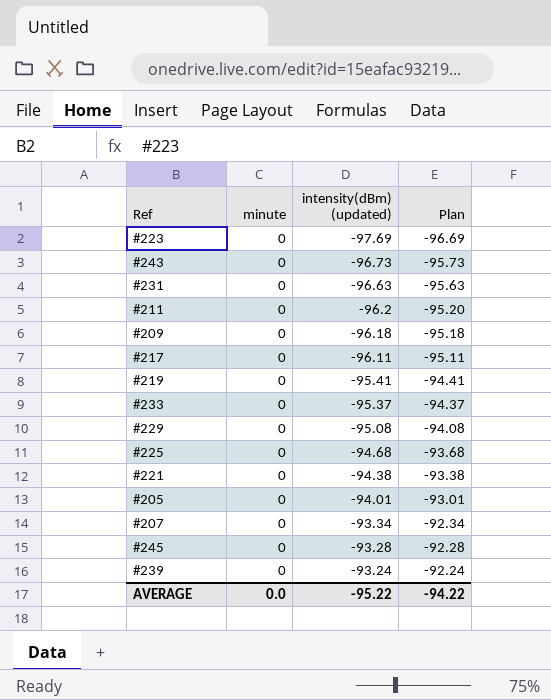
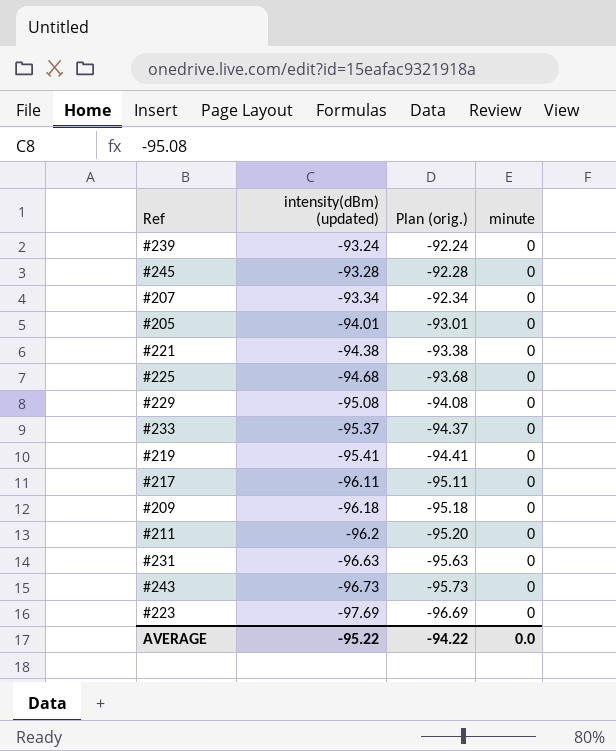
row order: intensity(dBm) (updated) ascending -> intensity(dBm) (updated) descending
column name: Plan -> Plan (orig.)
column minute | position: 2 -> 4

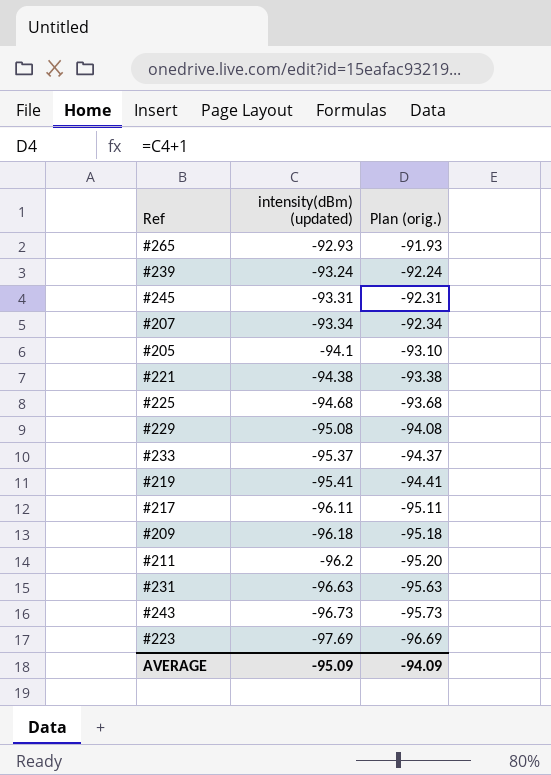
column minute | position: 4 -> none
row #265: none -> -92.93 | -91.93
#245 | intensity(dBm) (updated): -93.28 -> -93.31
#245 | Plan (orig.): -92.28 -> -92.31
#205 | intensity(dBm) (updated): -94.01 -> -94.1
#205 | Plan (orig.): -93.01 -> -93.10
AVERAGE | intensity(dBm) (updated): -95.22 -> -95.09
AVERAGE | Plan (orig.): -94.22 -> -94.09

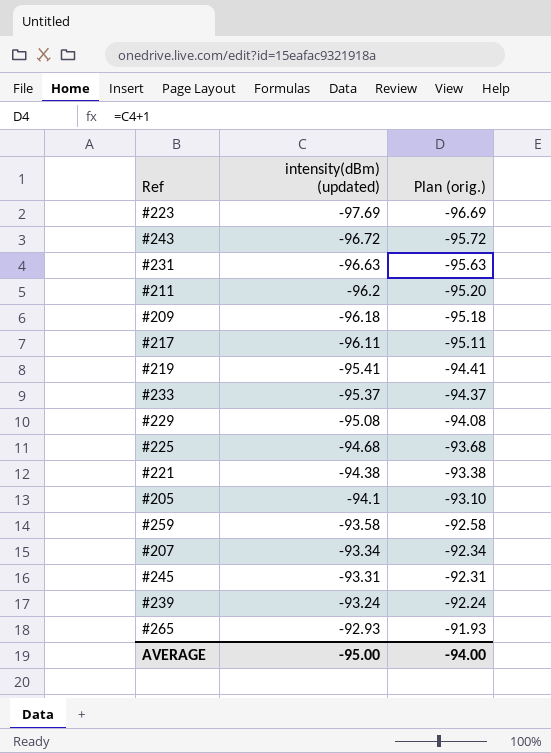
row order: intensity(dBm) (updated) descending -> intensity(dBm) (updated) ascending
#243 | intensity(dBm) (updated): -96.73 -> -96.72
#243 | Plan (orig.): -95.73 -> -95.72
row #259: none -> -93.58 | -92.58
AVERAGE | intensity(dBm) (updated): -95.09 -> -95.00
AVERAGE | Plan (orig.): -94.09 -> -94.00

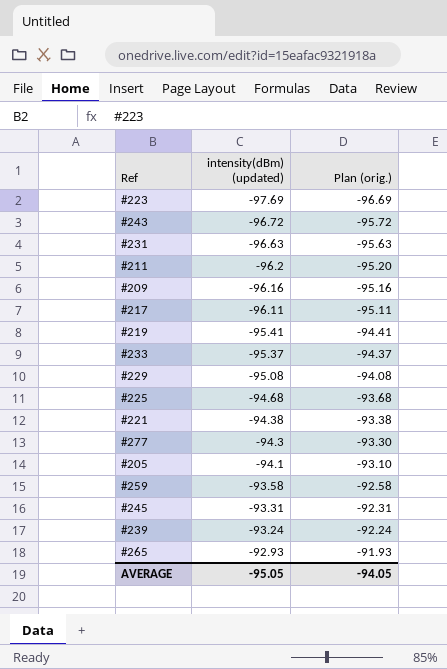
row #207: -93.34 | -92.34 -> none
#209 | intensity(dBm) (updated): -96.18 -> -96.16
#209 | Plan (orig.): -95.18 -> -95.16
row #277: none -> -94.3 | -93.30
AVERAGE | intensity(dBm) (updated): -95.00 -> -95.05
AVERAGE | Plan (orig.): -94.00 -> -94.05

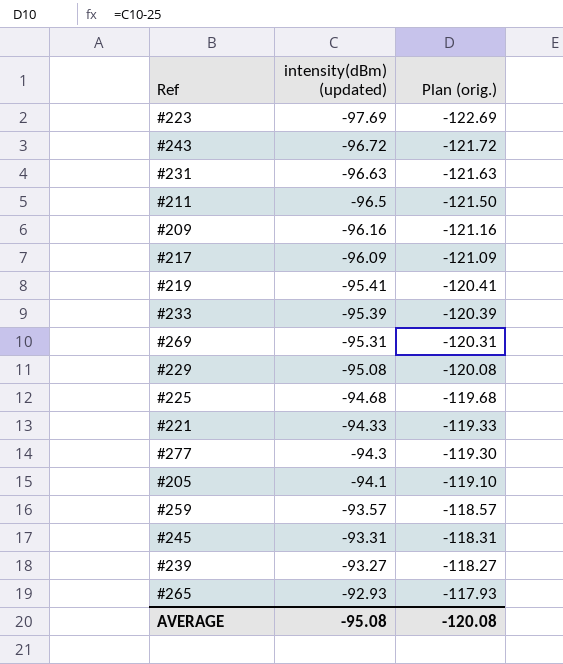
column Plan (orig.) | formula: [intensity(dBm) (updated)] + 1 -> [intensity(dBm) (updated)] - 25
#211 | intensity(dBm) (updated): -96.2 -> -96.5
#217 | intensity(dBm) (updated): -96.11 -> -96.09
#233 | intensity(dBm) (updated): -95.37 -> -95.39
row #269: none -> -95.31 | -120.31
#221 | intensity(dBm) (updated): -94.38 -> -94.33
#259 | intensity(dBm) (updated): -93.58 -> -93.57
#239 | intensity(dBm) (updated): -93.24 -> -93.27
AVERAGE | intensity(dBm) (updated): -95.05 -> -95.08
AVERAGE | Plan (orig.): -94.05 -> -120.08

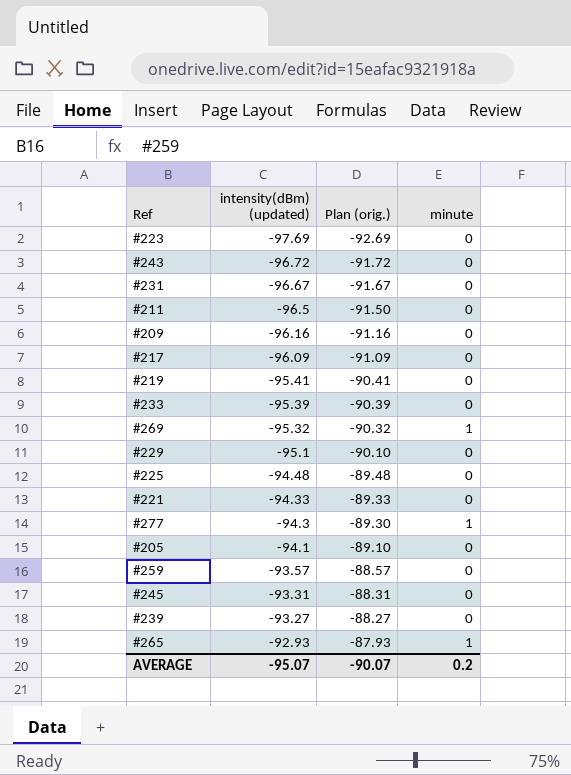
column Plan (orig.) | formula: [intensity(dBm) (updated)] - 25 -> [intensity(dBm) (updated)] + 5
column minute | position: none -> 4
#231 | intensity(dBm) (updated): -96.63 -> -96.67
#269 | intensity(dBm) (updated): -95.31 -> -95.32
#229 | intensity(dBm) (updated): -95.08 -> -95.1
#225 | intensity(dBm) (updated): -94.68 -> -94.48
AVERAGE | intensity(dBm) (updated): -95.08 -> -95.07
AVERAGE | Plan (orig.): -120.08 -> -90.07

